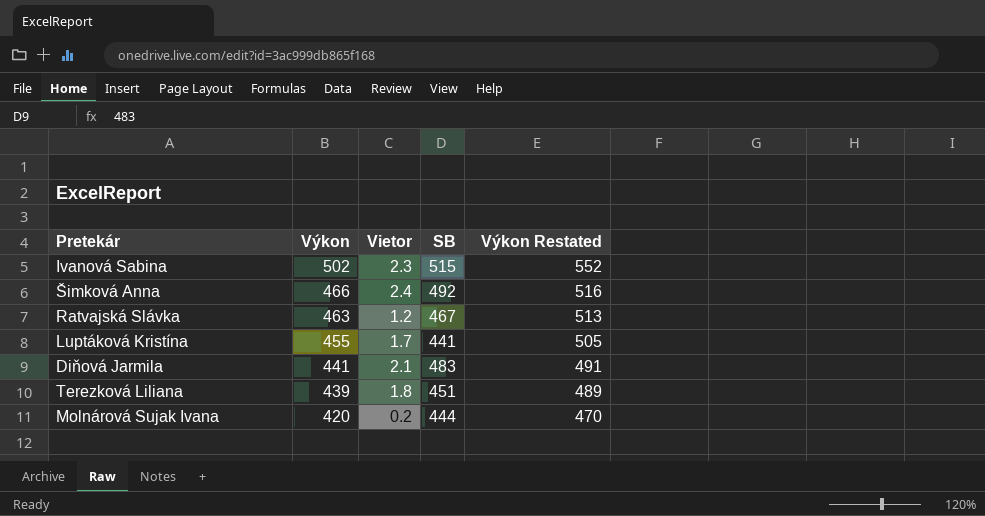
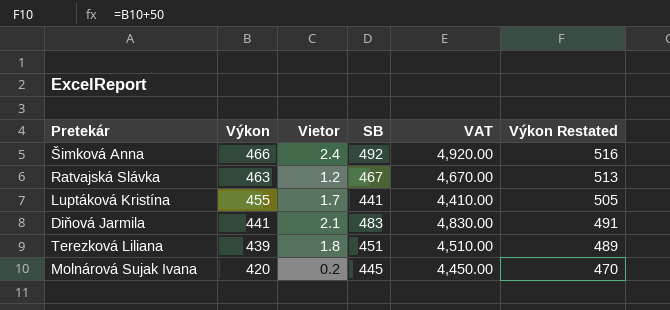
column VAT | formula: none -> [SB] * 10
row Ivanová Sabina: 502 | 2.3 | 515 | 552 -> none
Molnárová Sujak Ivana | SB: 444 -> 445

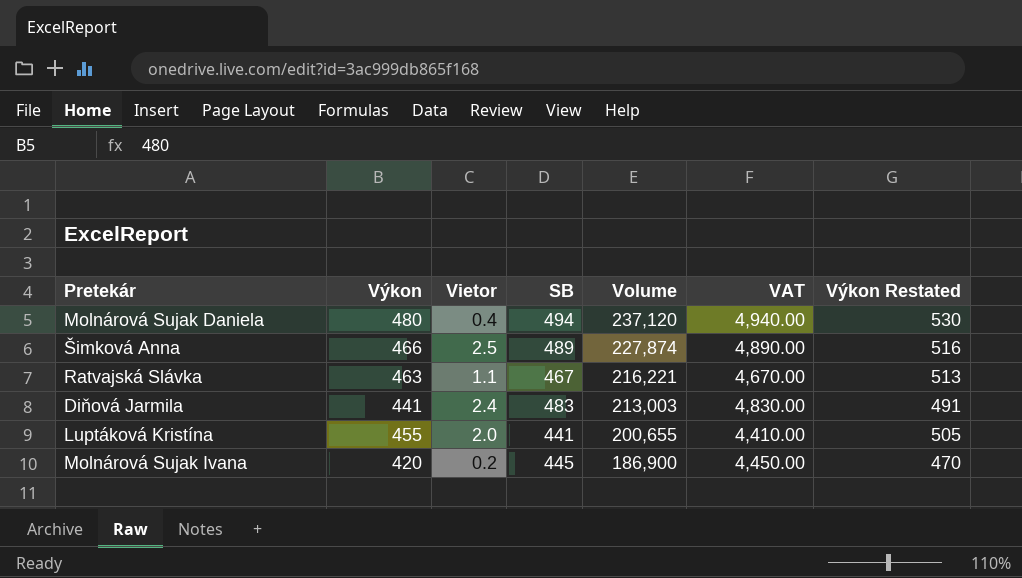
row order: Výkon descending -> Volume descending
column Volume | formula: none -> [Výkon] * [SB]
row Terezková Liliana: 439 | 1.8 | 451 | 4,510.00 | 489 -> none
row Molnárová Sujak Daniela: none -> 480 | 0.4 | 494 | 237,120 | 4,940.00 | 530
Šimková Anna | Vietor: 2.4 -> 2.5
Šimková Anna | SB: 492 -> 489
Šimková Anna | VAT: 4,920.00 -> 4,890.00
Ratvajská Slávka | Vietor: 1.2 -> 1.1
Diňová Jarmila | Vietor: 2.1 -> 2.4
Luptáková Kristína | Vietor: 1.7 -> 2.0

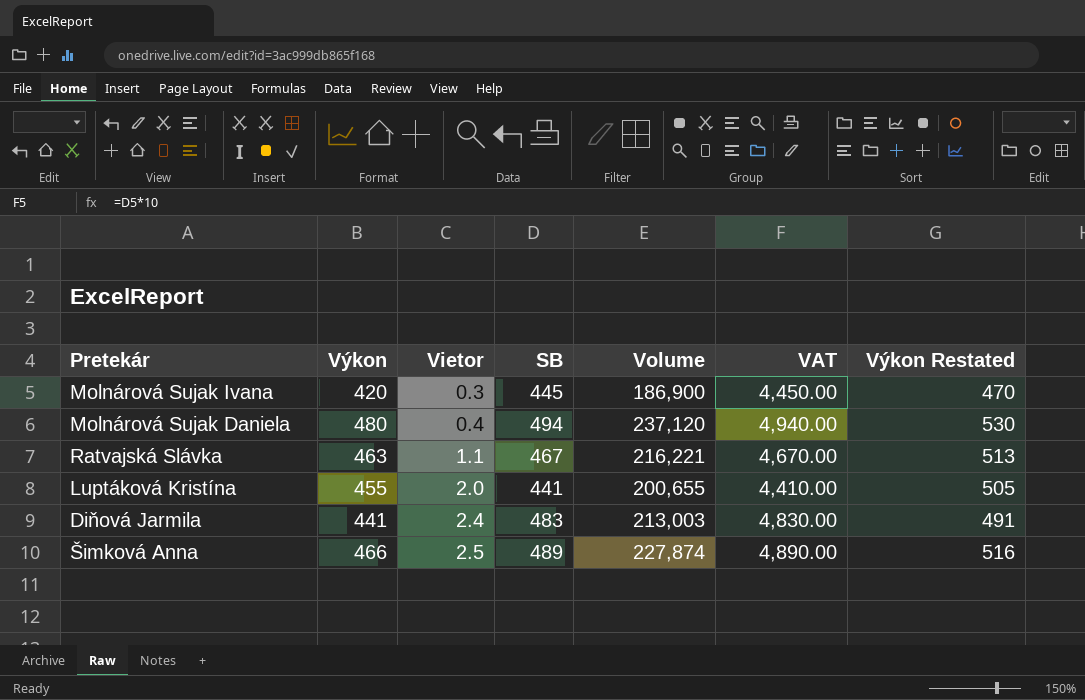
row order: Volume descending -> Vietor ascending
Molnárová Sujak Ivana | Vietor: 0.2 -> 0.3

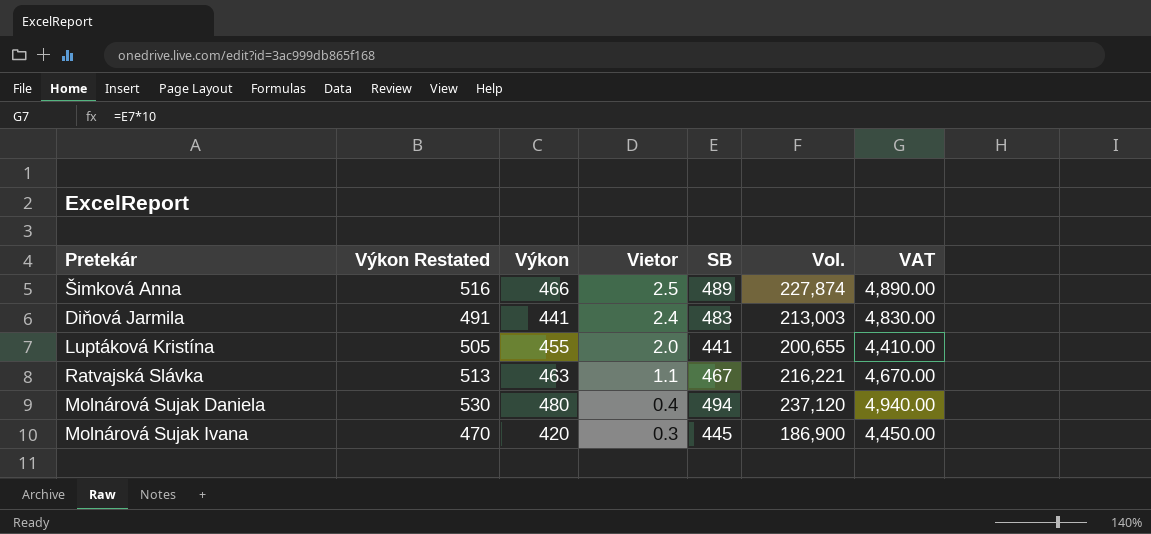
row order: Vietor ascending -> Vietor descending
column Výkon Restated | position: 7 -> 2
column name: Volume -> Vol.

